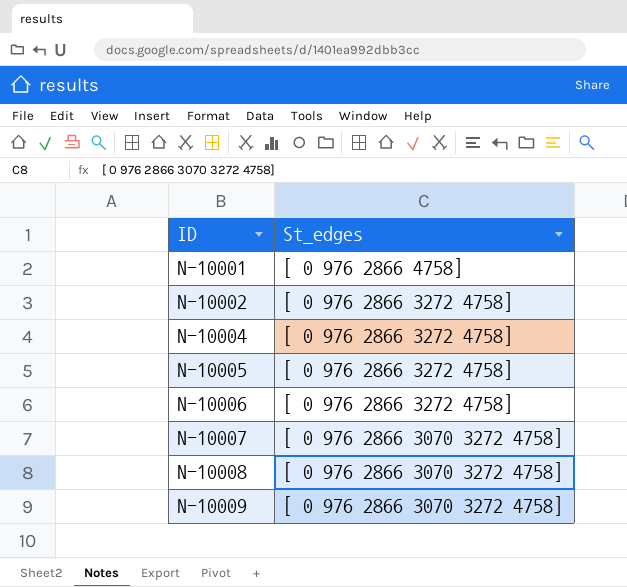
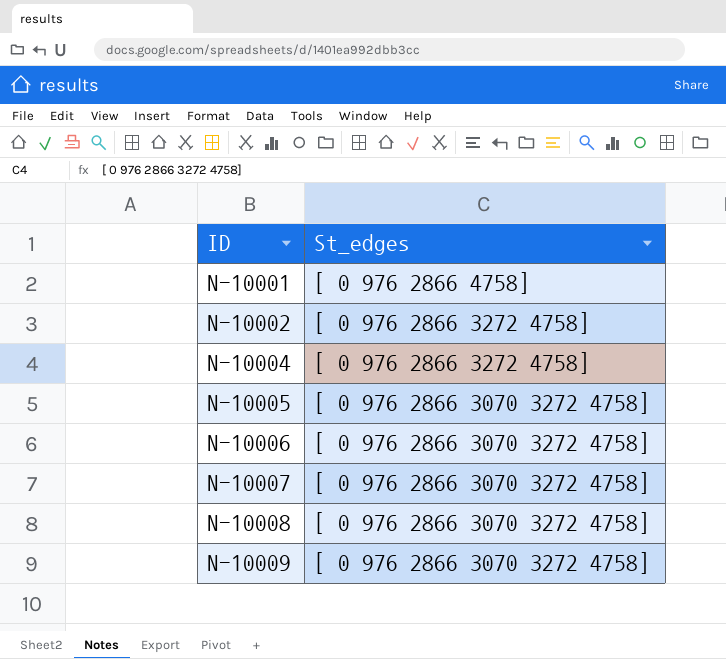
N-10005 | St_edges: [ 0 976 2866 3272 4758] -> [ 0 976 2866 3070 3272 4758]
N-10006 | St_edges: [ 0 976 2866 3272 4758] -> [ 0 976 2866 3070 3272 4758]

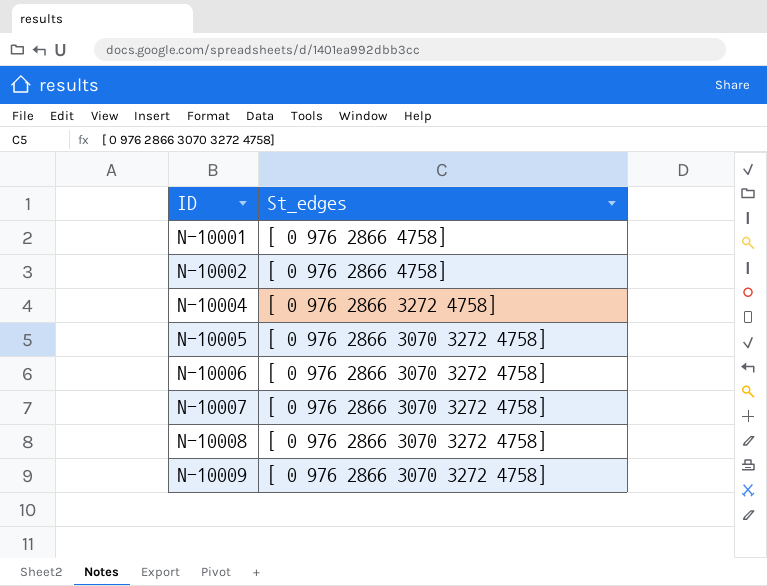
N-10002 | St_edges: [ 0 976 2866 3272 4758] -> [ 0 976 2866 4758]

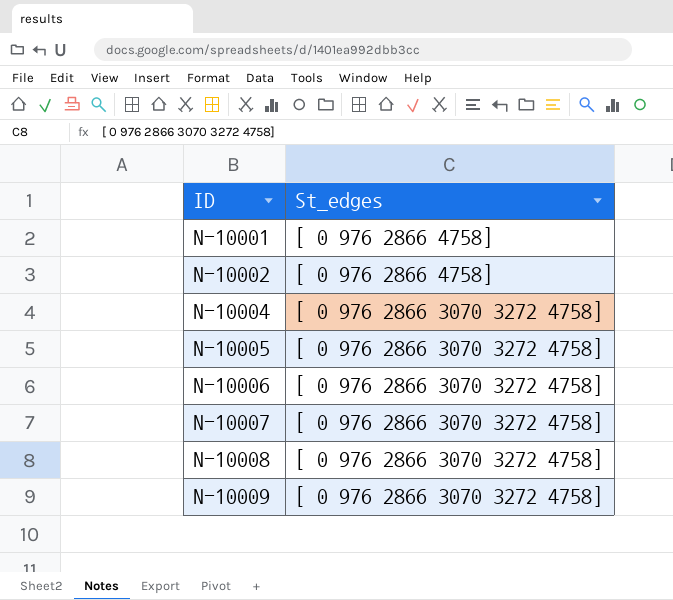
N-10004 | St_edges: [ 0 976 2866 3272 4758] -> [ 0 976 2866 3070 3272 4758]

